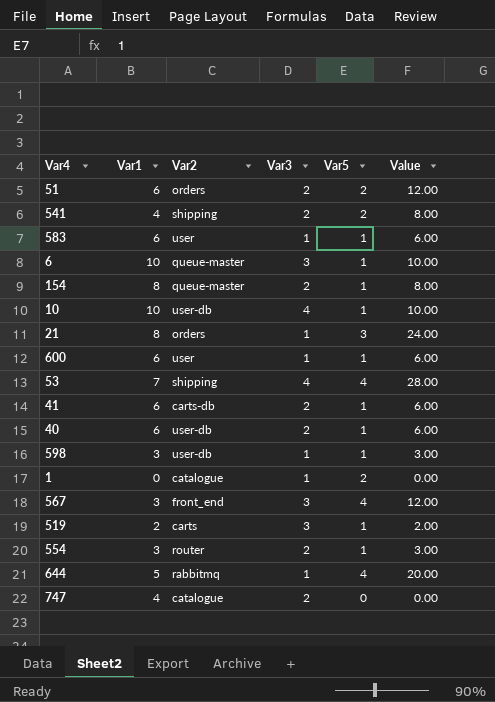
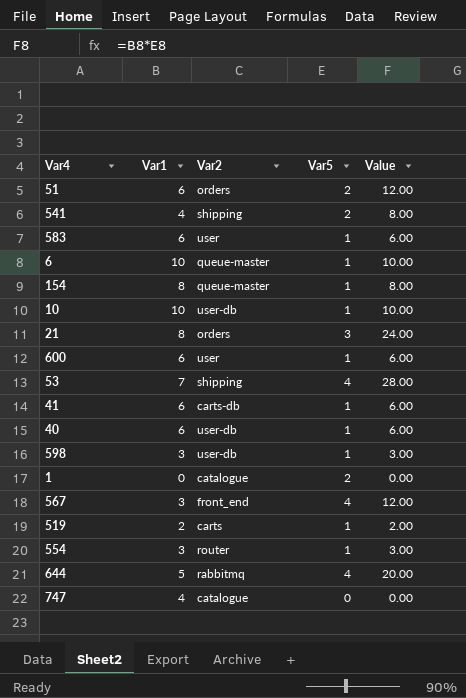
column Var3 | position: 4 -> none

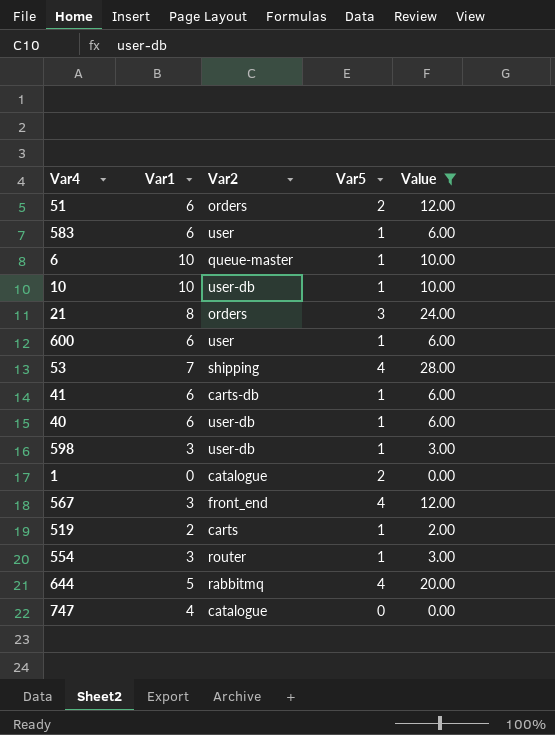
filter: none -> Value != 8.00

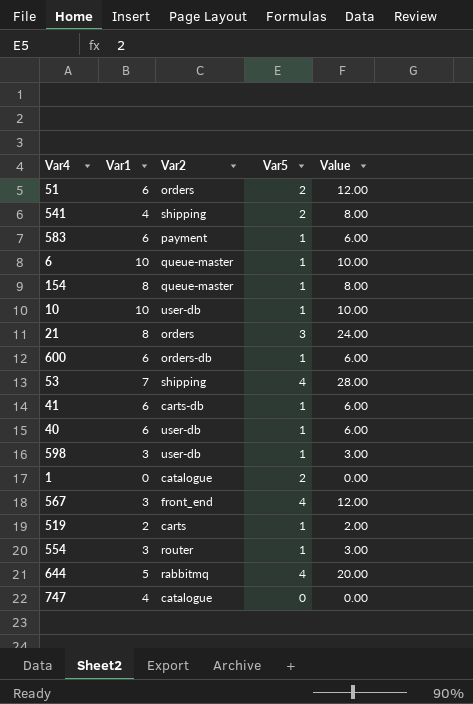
filter: Value != 8.00 -> none
583 | Var2: user -> payment
600 | Var2: user -> orders-db

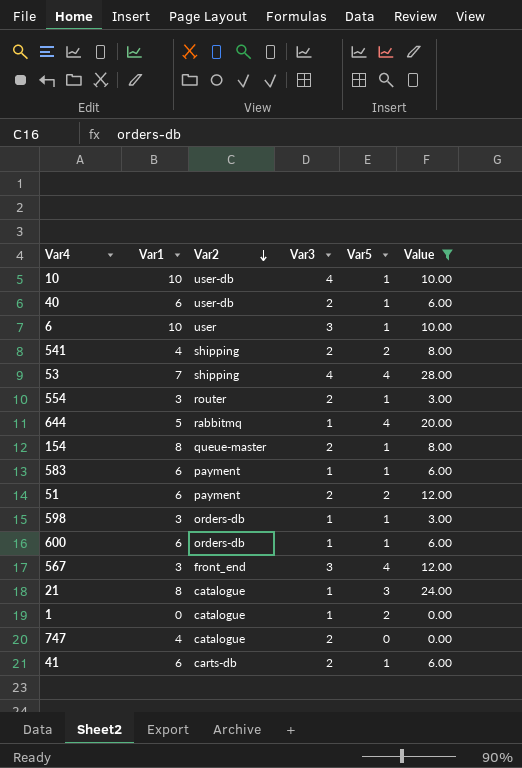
filter: none -> Value != 2.00
row order: none -> Var2 descending
column Var3 | position: none -> 4
6 | Var2: queue-master -> user
51 | Var2: orders -> payment
598 | Var2: user-db -> orders-db
21 | Var2: orders -> catalogue

